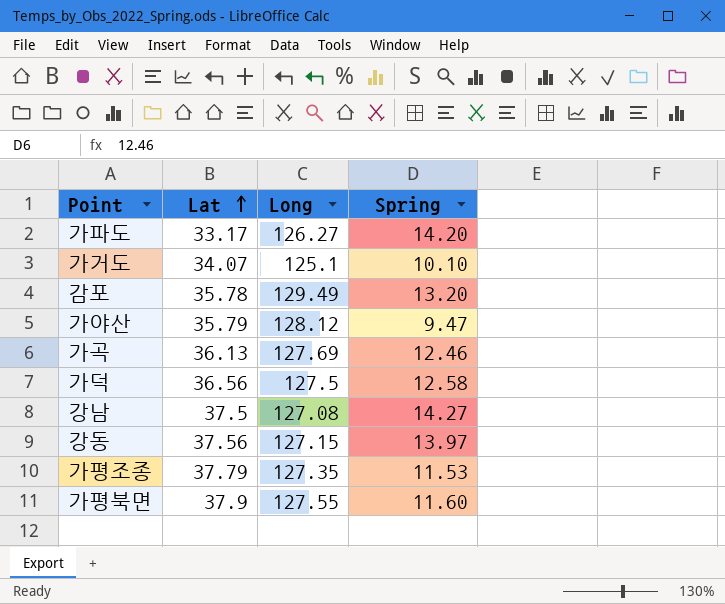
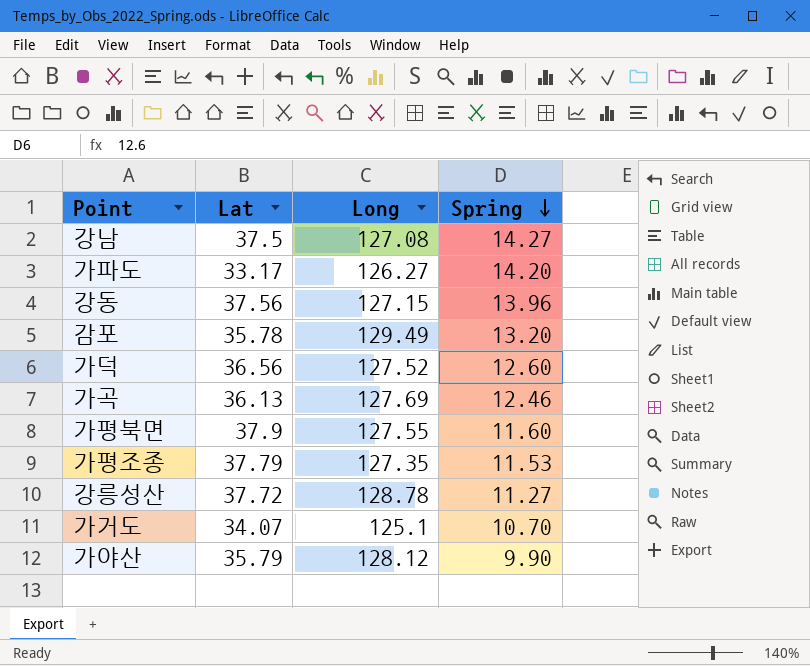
row order: Lat ascending -> Spring descending
강동 | Spring: 13.97 -> 13.96
가덕 | Long: 127.5 -> 127.52
가덕 | Spring: 12.58 -> 12.60
row 강릉성산: none -> 37.72 | 128.78 | 11.27
가거도 | Spring: 10.10 -> 10.70
가야산 | Spring: 9.47 -> 9.90

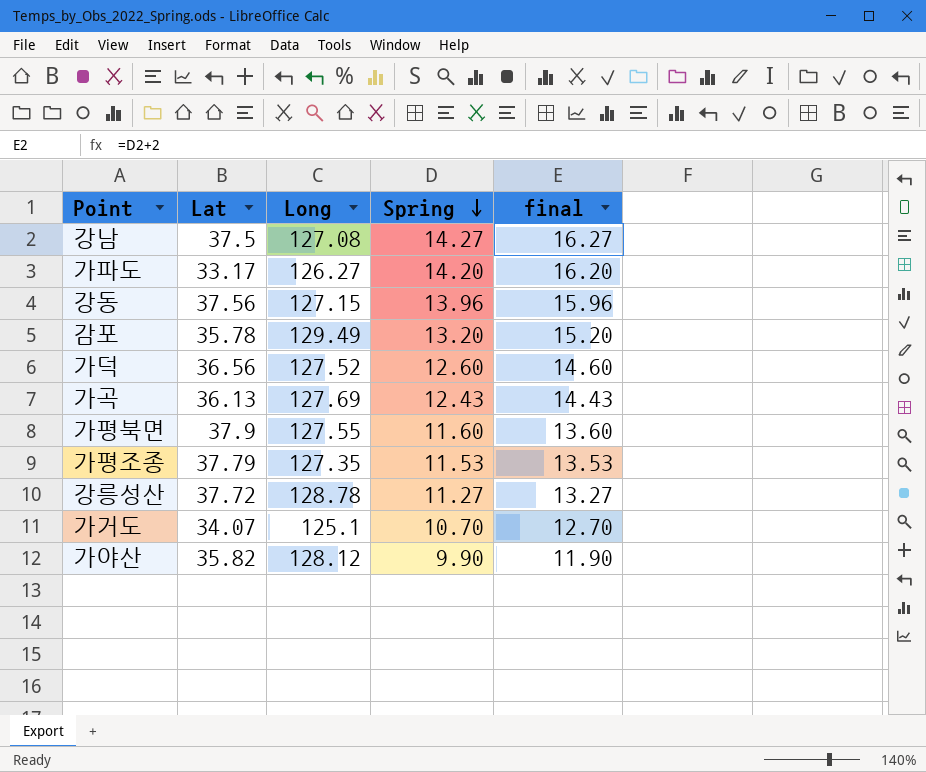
column final | formula: none -> [Spring] + 2
가곡 | Spring: 12.46 -> 12.43
가야산 | Lat: 35.79 -> 35.82

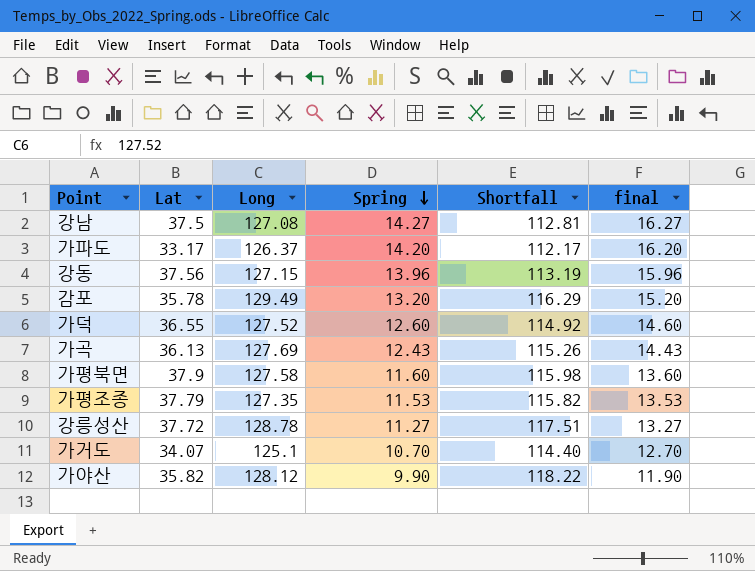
column Shortfall | formula: none -> [Long] - [Spring]
가파도 | Long: 126.27 -> 126.37
가덕 | Lat: 36.56 -> 36.55
가평북면 | Long: 127.55 -> 127.58

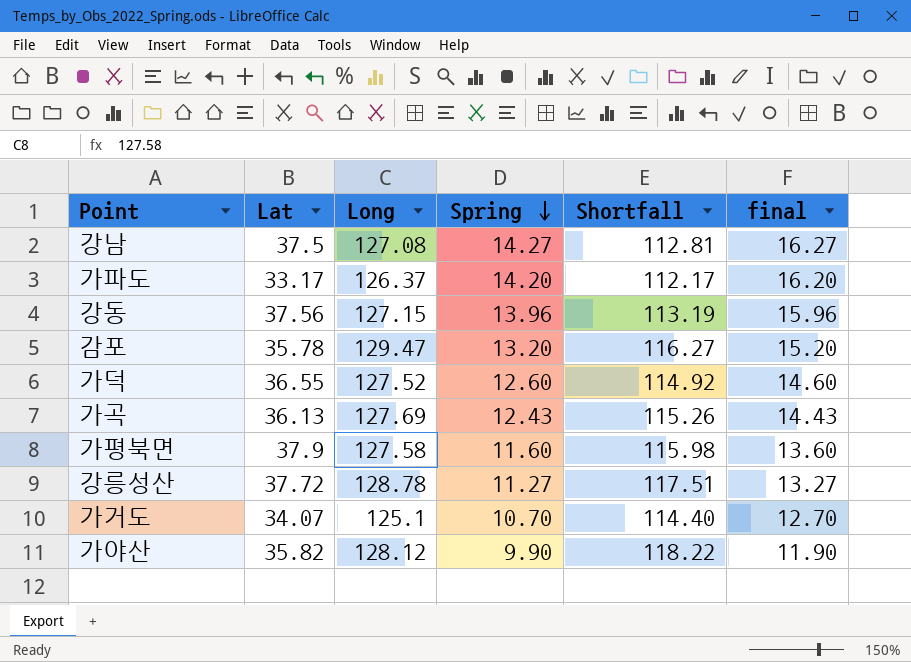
row 가평조종: 37.79 | 127.35 | 11.53 | 115.82 | 13.53 -> none
감포 | Long: 129.49 -> 129.47
감포 | Shortfall: 116.29 -> 116.27

